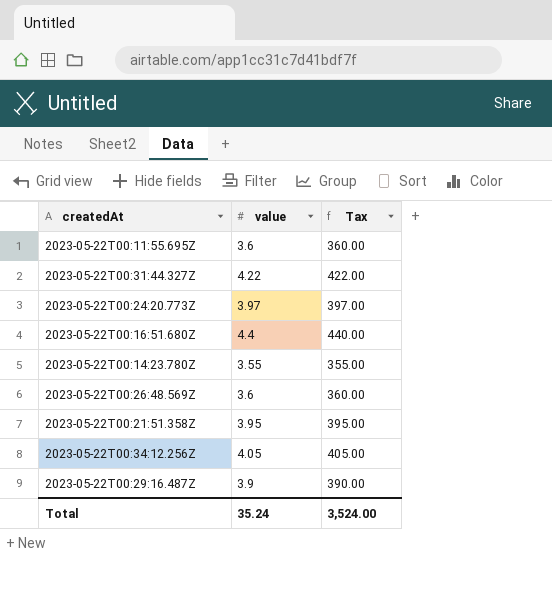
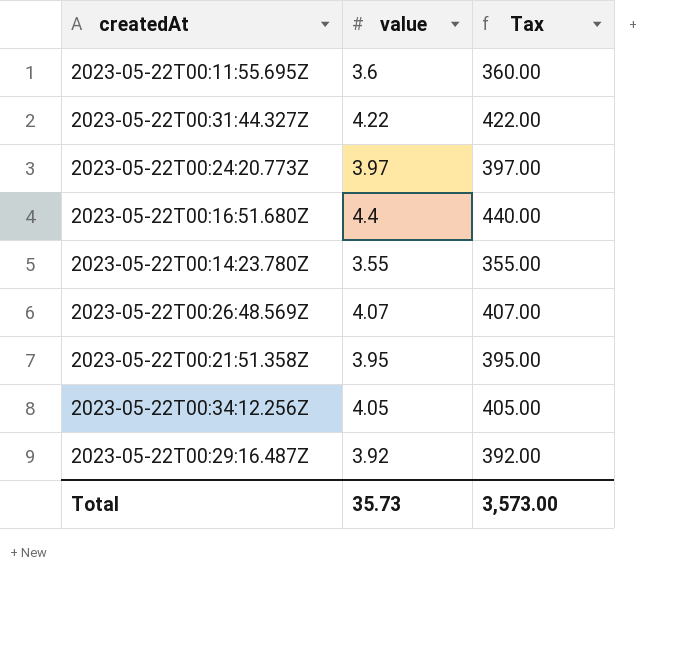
2023-05-22T00:26:48.569Z | value: 3.6 -> 4.07
2023-05-22T00:26:48.569Z | Tax: 360.00 -> 407.00
2023-05-22T00:29:16.487Z | value: 3.9 -> 3.92
2023-05-22T00:29:16.487Z | Tax: 390.00 -> 392.00
Total | value: 35.24 -> 35.73
Total | Tax: 3,524.00 -> 3,573.00

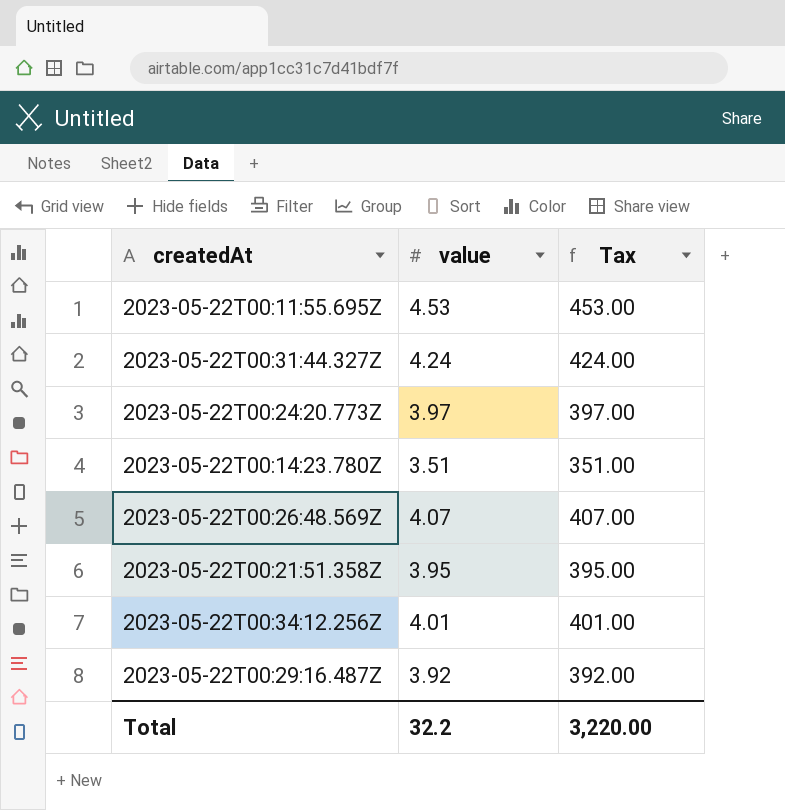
row 2023-05-22T00:16:51.680Z: 4.4 | 440.00 -> none
2023-05-22T00:11:55.695Z | value: 3.6 -> 4.53
2023-05-22T00:11:55.695Z | Tax: 360.00 -> 453.00
2023-05-22T00:31:44.327Z | value: 4.22 -> 4.24
2023-05-22T00:31:44.327Z | Tax: 422.00 -> 424.00
2023-05-22T00:14:23.780Z | value: 3.55 -> 3.51
2023-05-22T00:14:23.780Z | Tax: 355.00 -> 351.00
2023-05-22T00:34:12.256Z | value: 4.05 -> 4.01
2023-05-22T00:34:12.256Z | Tax: 405.00 -> 401.00
Total | value: 35.73 -> 32.2
Total | Tax: 3,573.00 -> 3,220.00

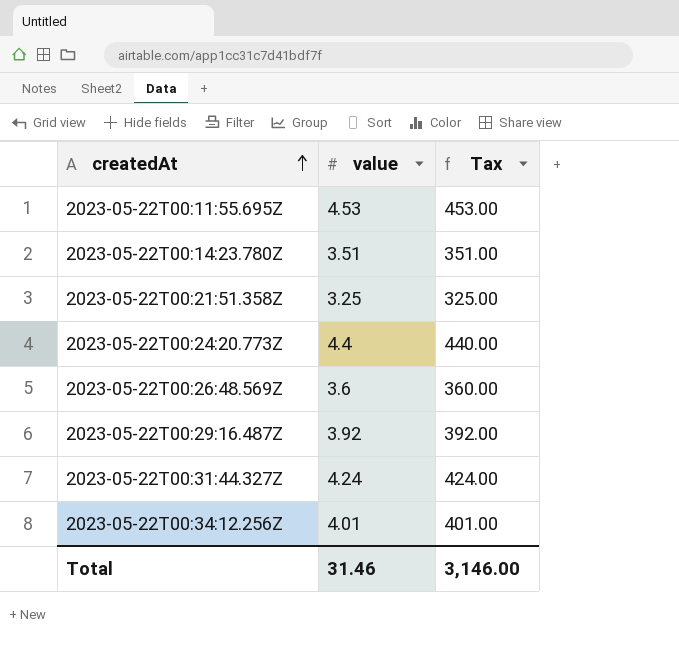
row order: none -> createdAt ascending
2023-05-22T00:21:51.358Z | value: 3.95 -> 3.25
2023-05-22T00:21:51.358Z | Tax: 395.00 -> 325.00
2023-05-22T00:24:20.773Z | value: 3.97 -> 4.4
2023-05-22T00:24:20.773Z | Tax: 397.00 -> 440.00
2023-05-22T00:26:48.569Z | value: 4.07 -> 3.6
2023-05-22T00:26:48.569Z | Tax: 407.00 -> 360.00
Total | value: 32.2 -> 31.46
Total | Tax: 3,220.00 -> 3,146.00

